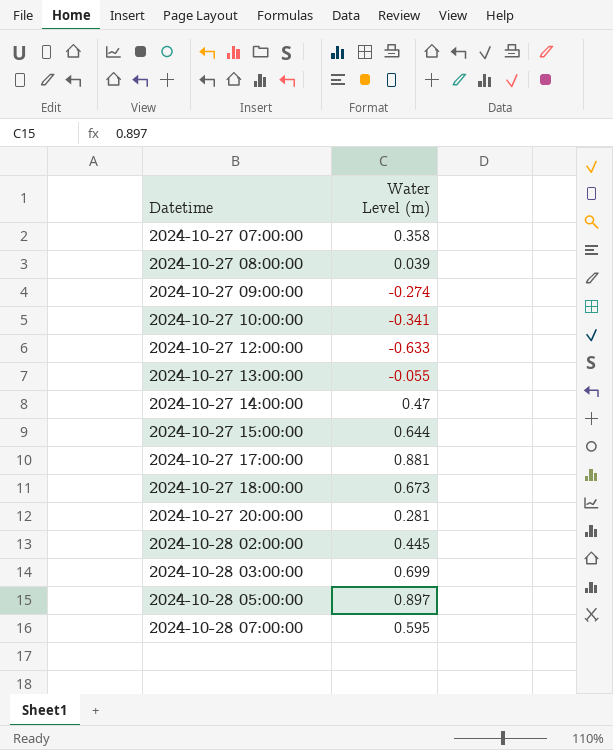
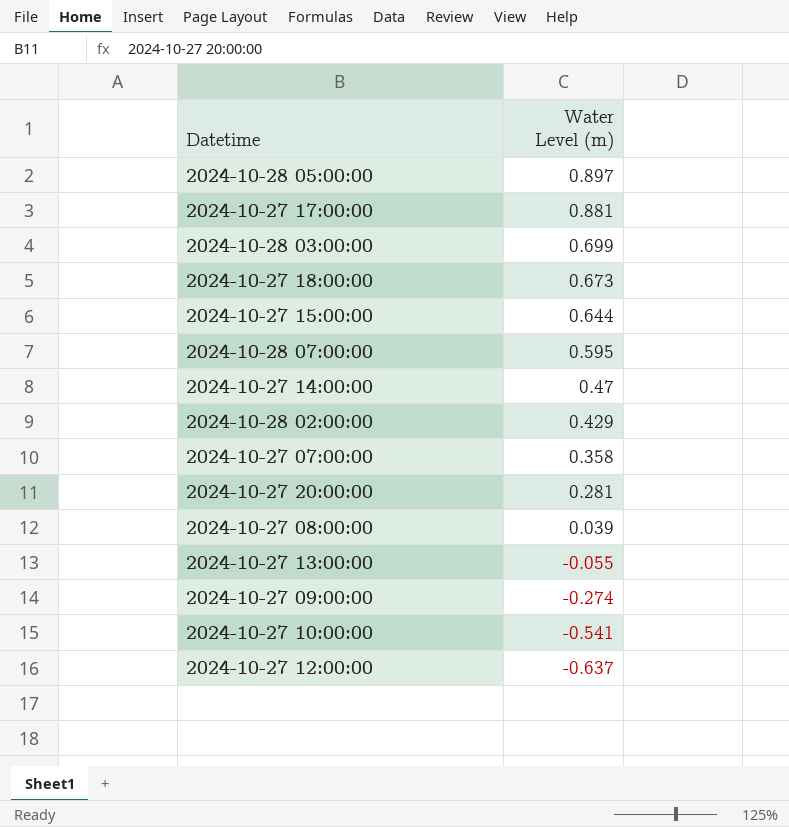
row order: Datetime ascending -> Water Level (m) descending
2024-10-28 02:00:00 | Water Level (m): 0.445 -> 0.429
2024-10-27 10:00:00 | Water Level (m): -0.341 -> -0.541
2024-10-27 12:00:00 | Water Level (m): -0.633 -> -0.637

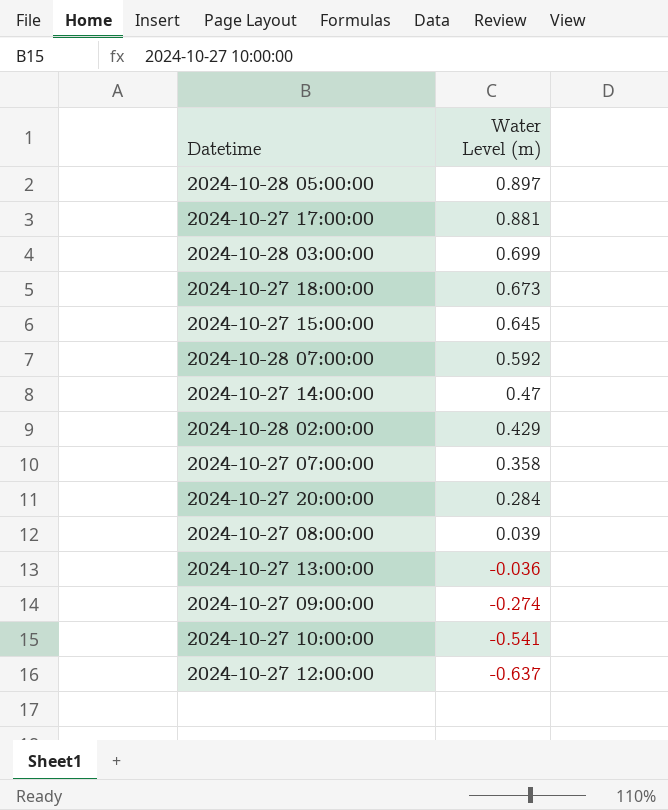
2024-10-27 15:00:00 | Water Level (m): 0.644 -> 0.645
2024-10-28 07:00:00 | Water Level (m): 0.595 -> 0.592
2024-10-27 20:00:00 | Water Level (m): 0.281 -> 0.284
2024-10-27 13:00:00 | Water Level (m): -0.055 -> -0.036

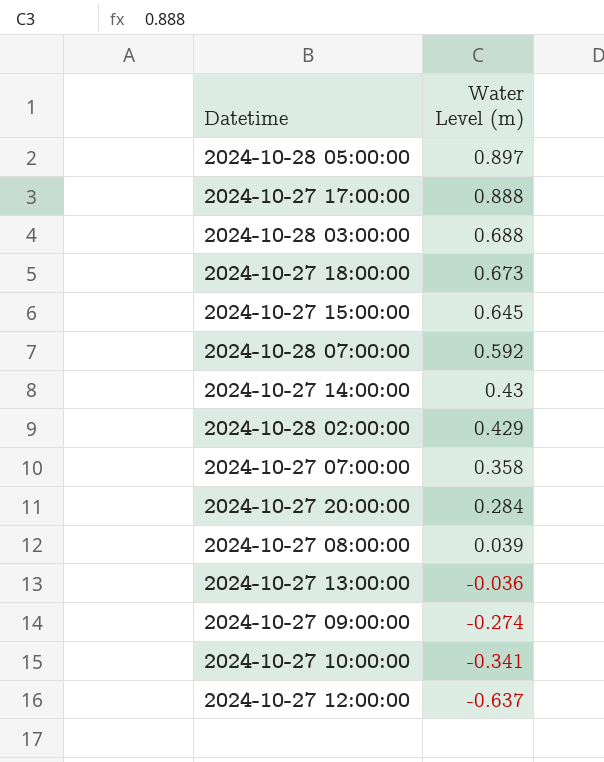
2024-10-27 17:00:00 | Water Level (m): 0.881 -> 0.888
2024-10-28 03:00:00 | Water Level (m): 0.699 -> 0.688
2024-10-27 14:00:00 | Water Level (m): 0.47 -> 0.43
2024-10-27 10:00:00 | Water Level (m): -0.541 -> -0.341

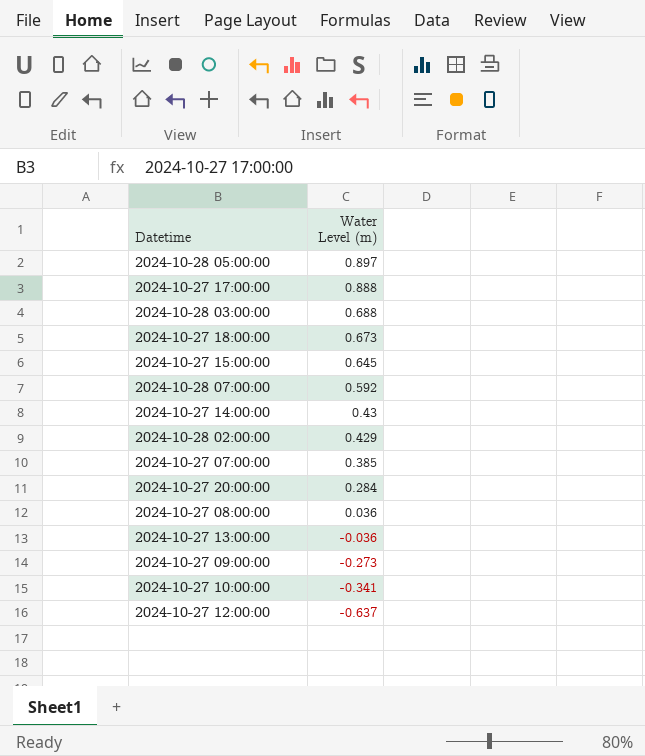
2024-10-27 07:00:00 | Water Level (m): 0.358 -> 0.385
2024-10-27 08:00:00 | Water Level (m): 0.039 -> 0.036
2024-10-27 09:00:00 | Water Level (m): -0.274 -> -0.273

